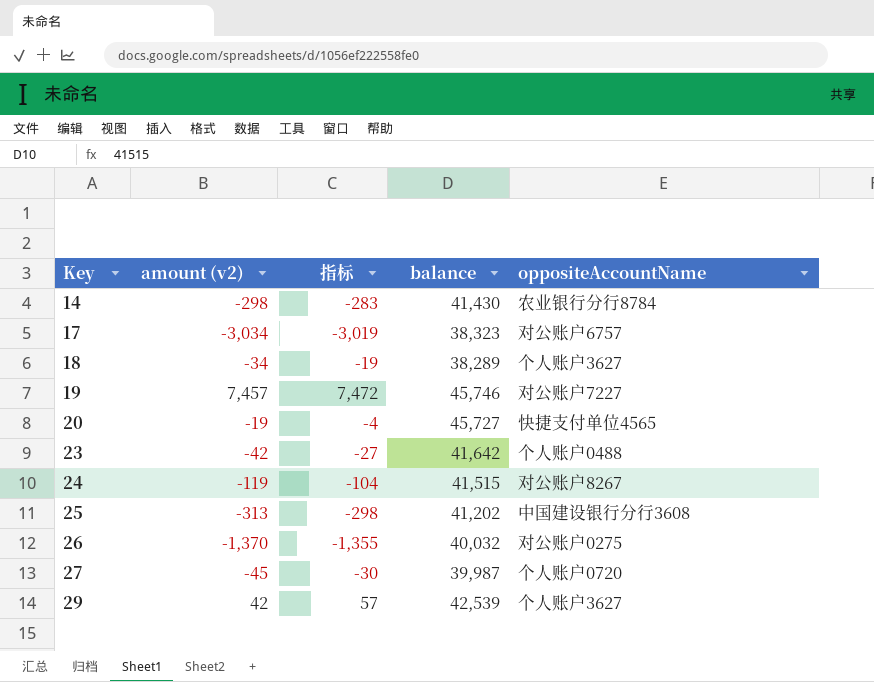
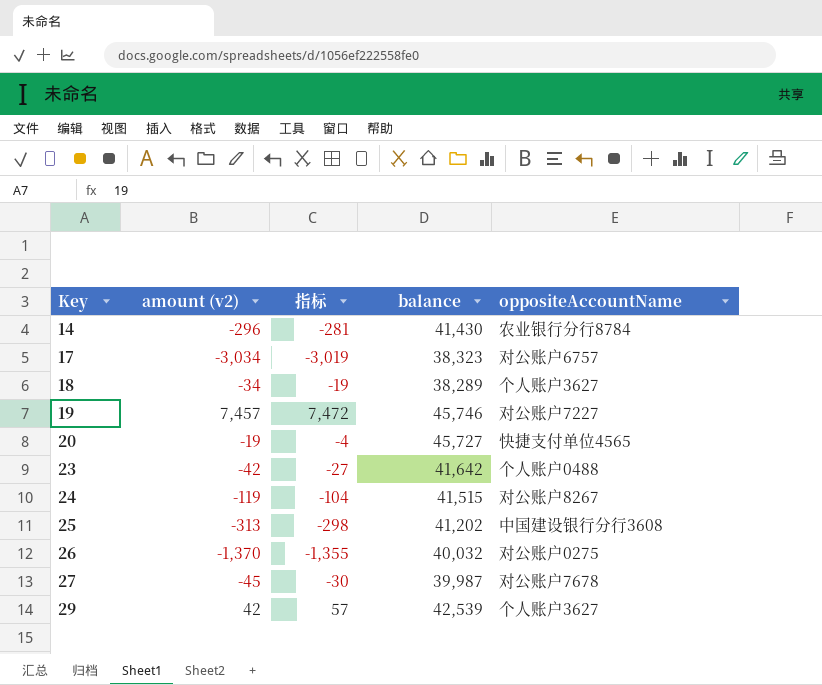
14 | amount (v2): -298 -> -296
14 | 指标: -283 -> -281
27 | oppositeAccountName: 个人账户0720 -> 对公账户7678

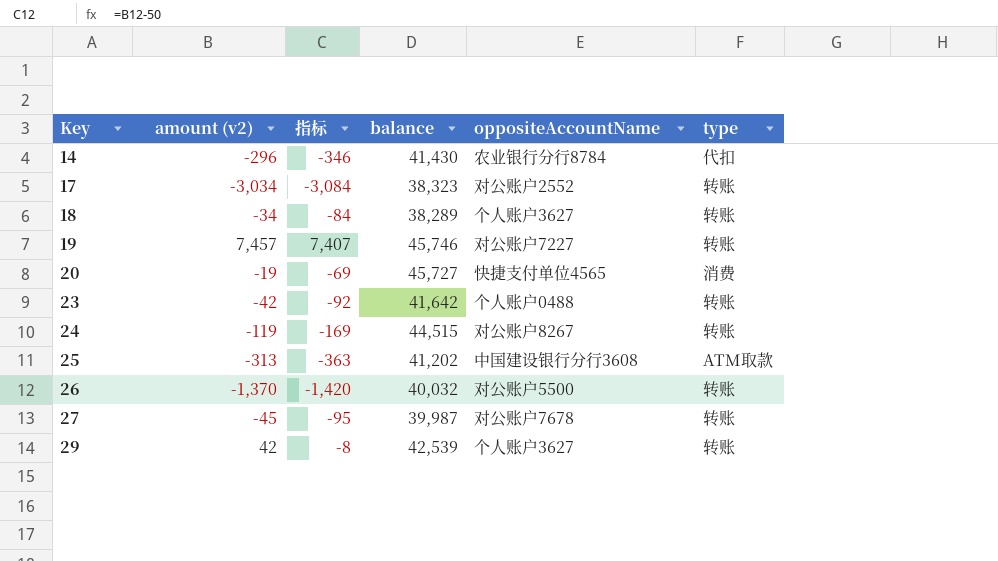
column 指标 | formula: [amount (v2)] + 15 -> [amount (v2)] - 50
column type | position: none -> 6
17 | oppositeAccountName: 对公账户6757 -> 对公账户2552
24 | balance: 41,515 -> 44,515
26 | oppositeAccountName: 对公账户0275 -> 对公账户5500

